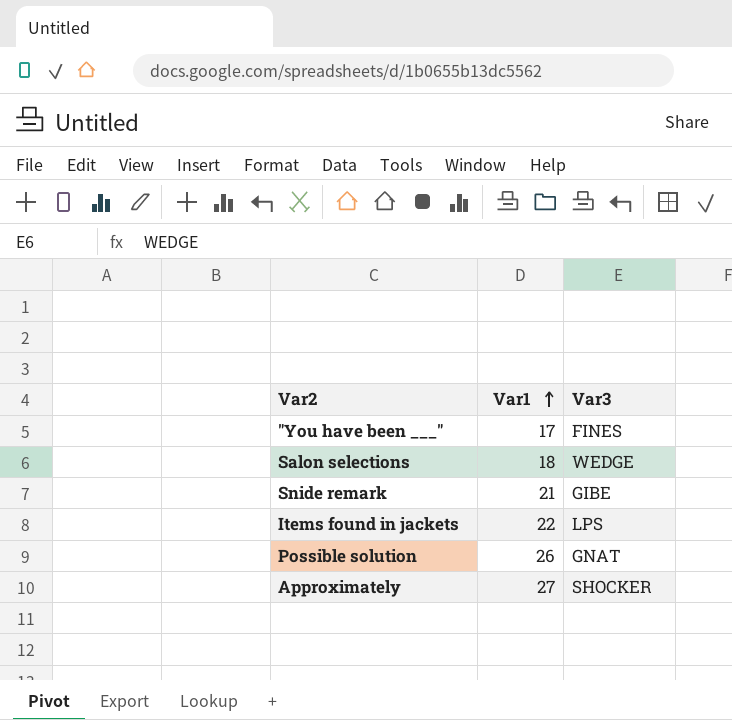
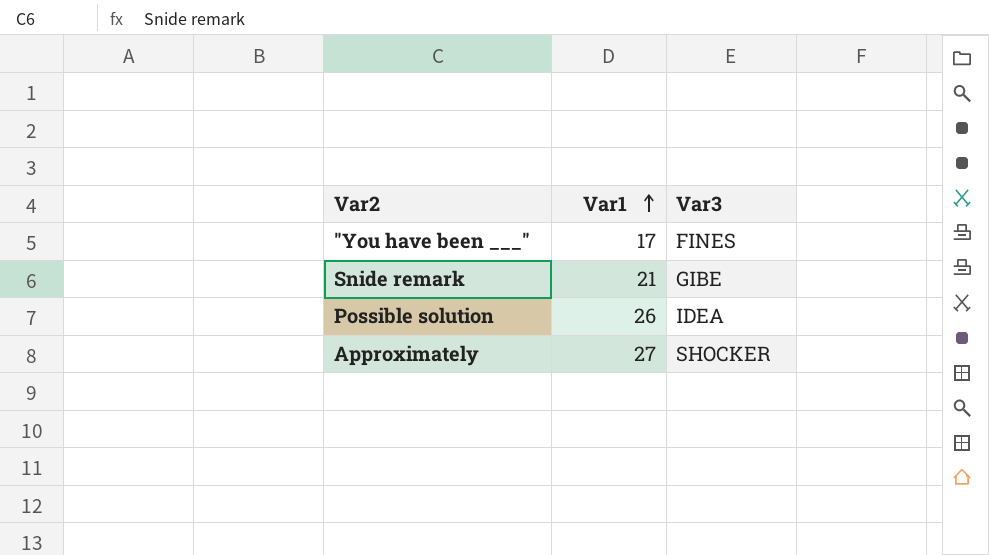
row Salon selections: 18 | WEDGE -> none
row Items found in jackets: 22 | LPS -> none
Possible solution | Var3: GNAT -> IDEA

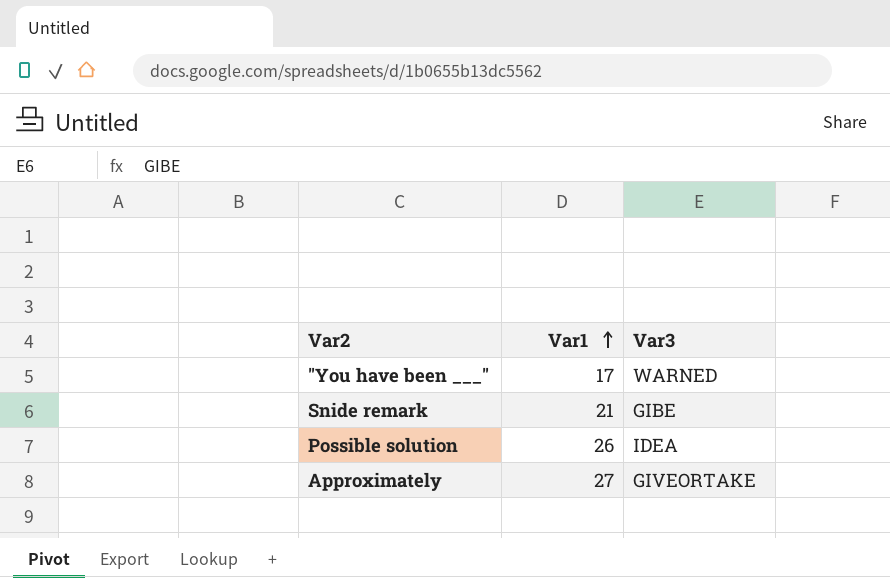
"You have been ___" | Var3: FINES -> WARNED
Approximately | Var3: SHOCKER -> GIVEORTAKE

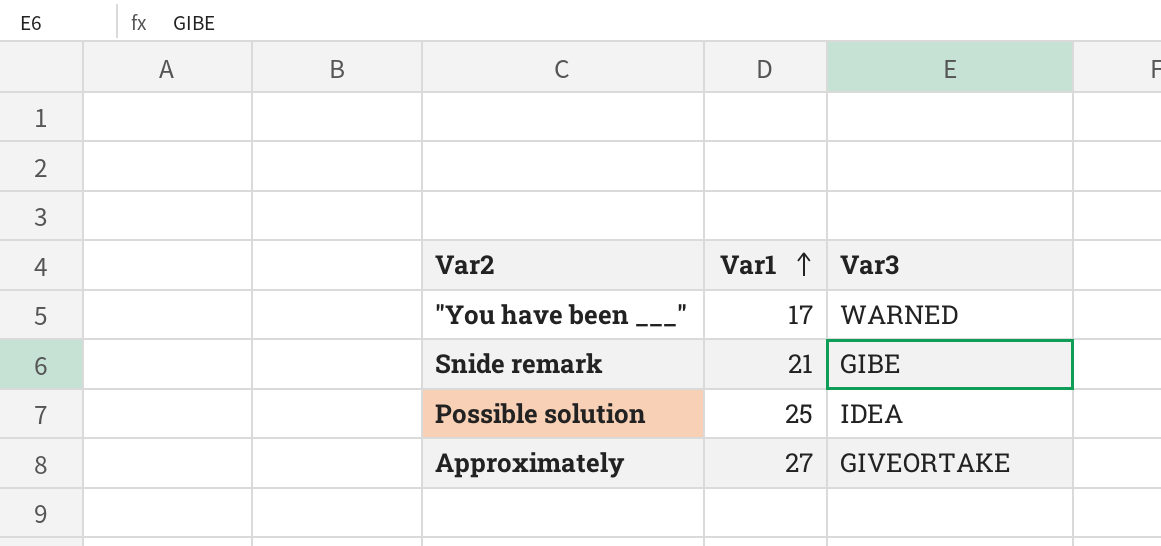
Possible solution | Var1: 26 -> 25

